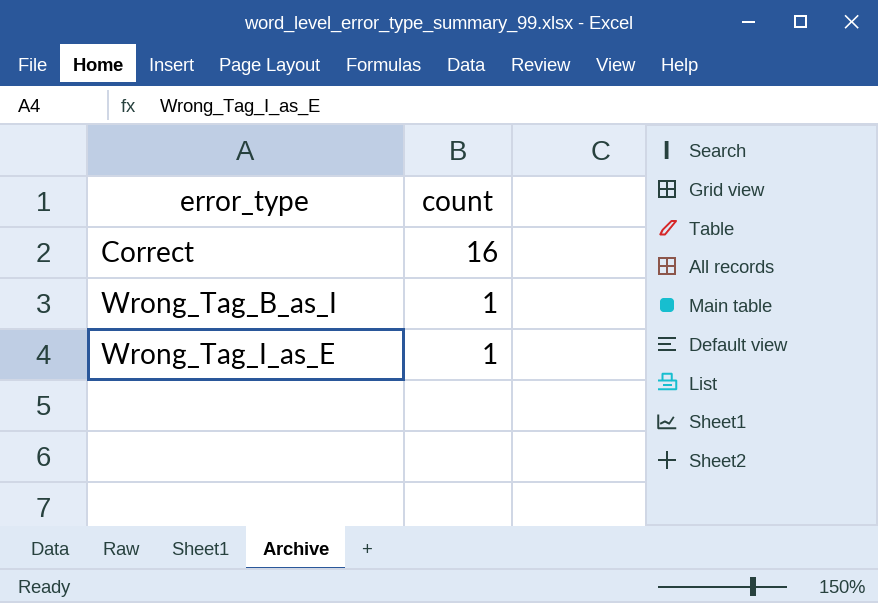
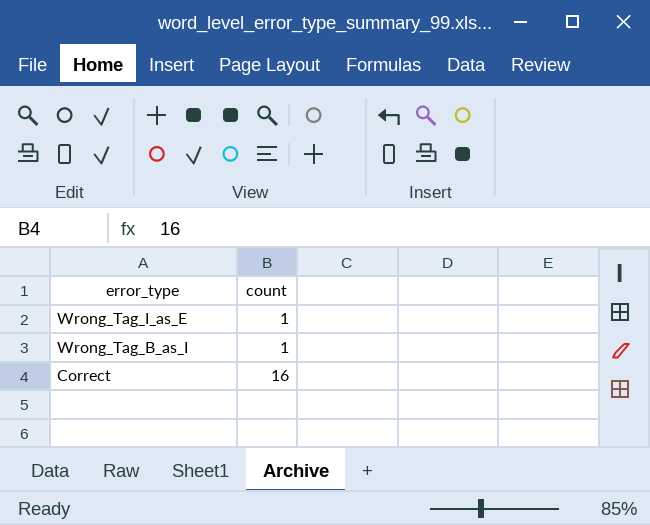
row order: error_type ascending -> error_type descending

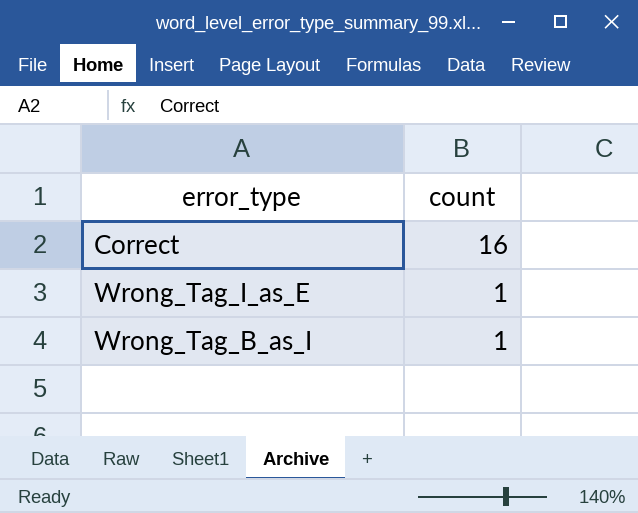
row order: error_type descending -> count descending

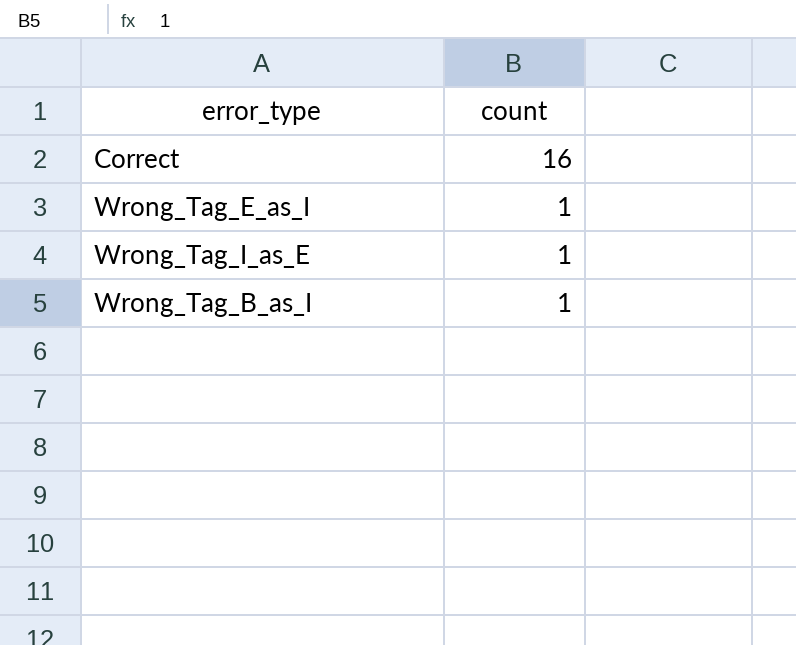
row Wrong_Tag_E_as_I: none -> 1

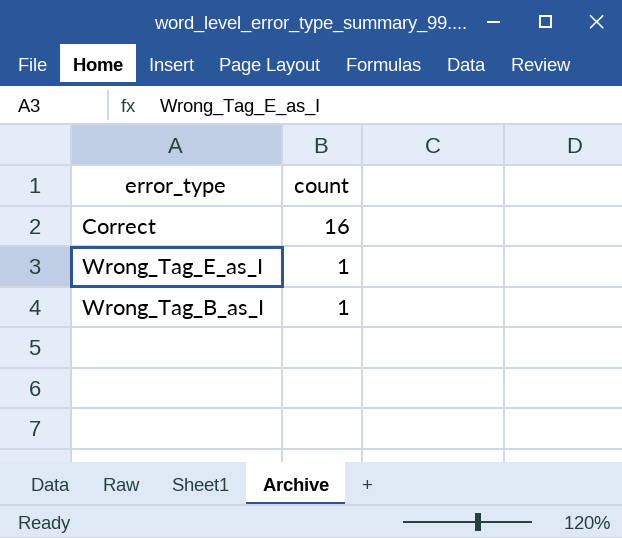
row Wrong_Tag_I_as_E: 1 -> none

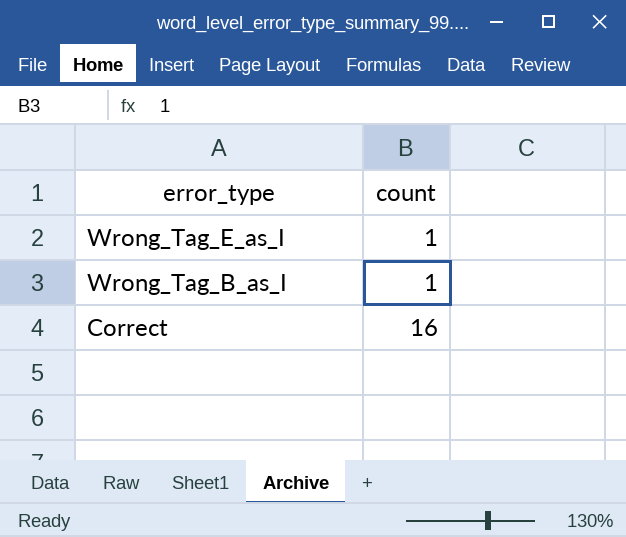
row order: count descending -> error_type descending

